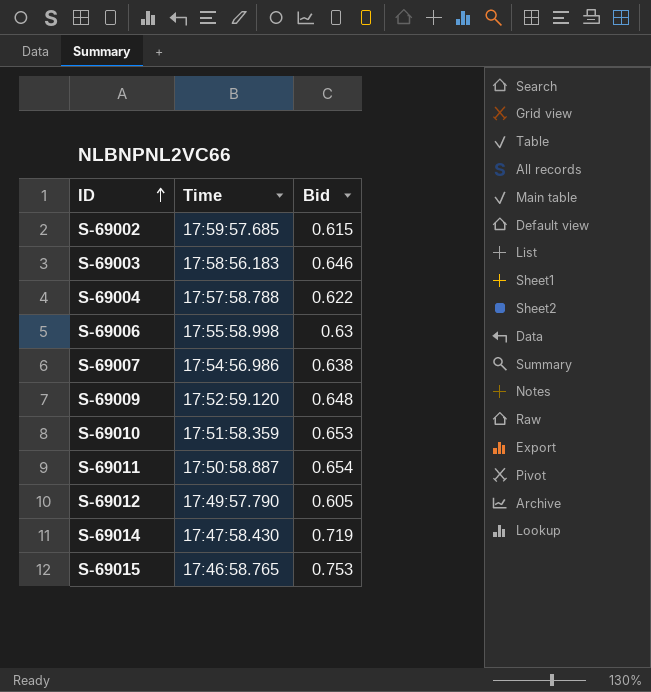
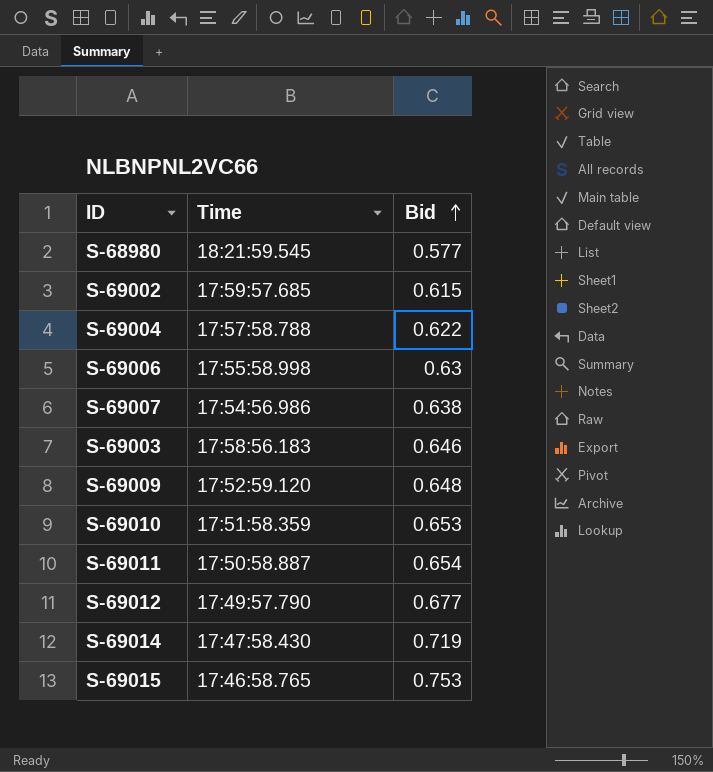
row order: ID ascending -> Bid ascending
row S-68980: none -> 18:21:59.545 | 0.577
S-69012 | Bid: 0.605 -> 0.677

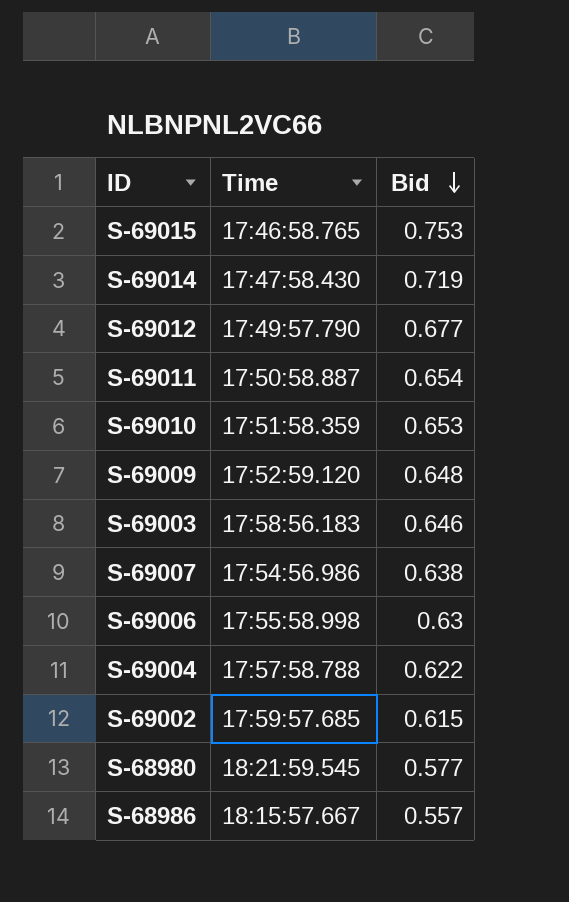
row order: Bid ascending -> Bid descending
row S-68986: none -> 18:15:57.667 | 0.557

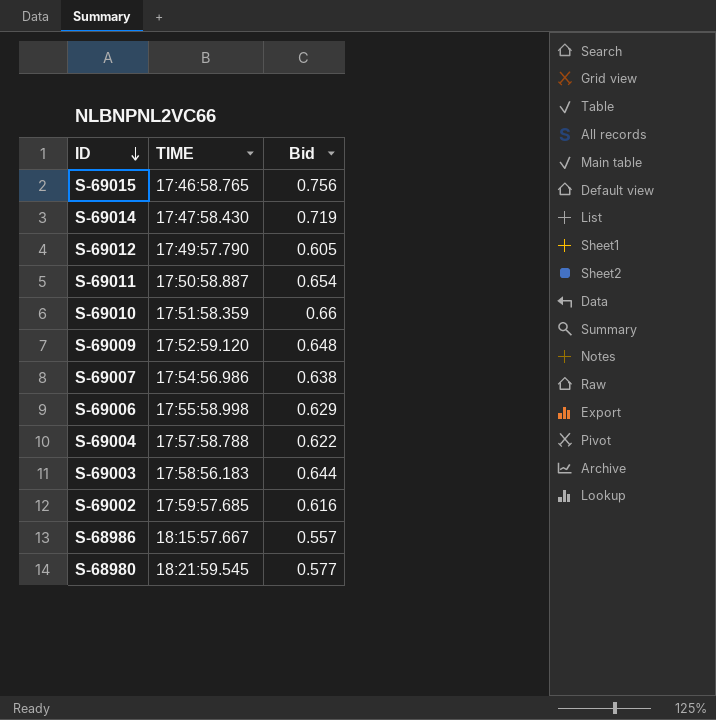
row order: Bid descending -> ID descending
column name: Time -> TIME
S-69015 | Bid: 0.753 -> 0.756
S-69012 | Bid: 0.677 -> 0.605
S-69010 | Bid: 0.653 -> 0.66
S-69006 | Bid: 0.63 -> 0.629
S-69003 | Bid: 0.646 -> 0.644
S-69002 | Bid: 0.615 -> 0.616

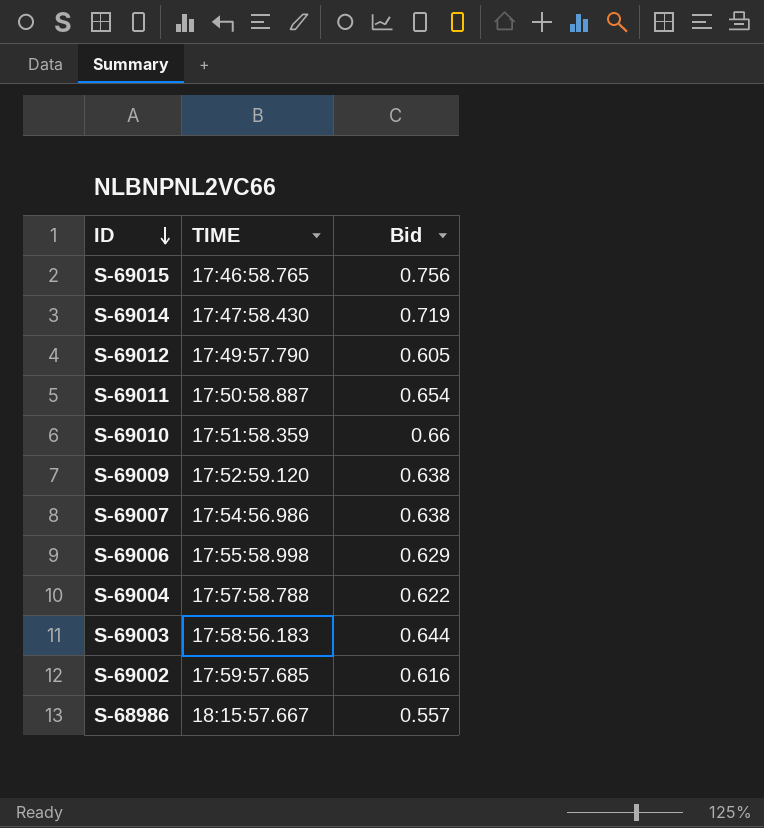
row S-68980: 18:21:59.545 | 0.577 -> none
S-69009 | Bid: 0.648 -> 0.638

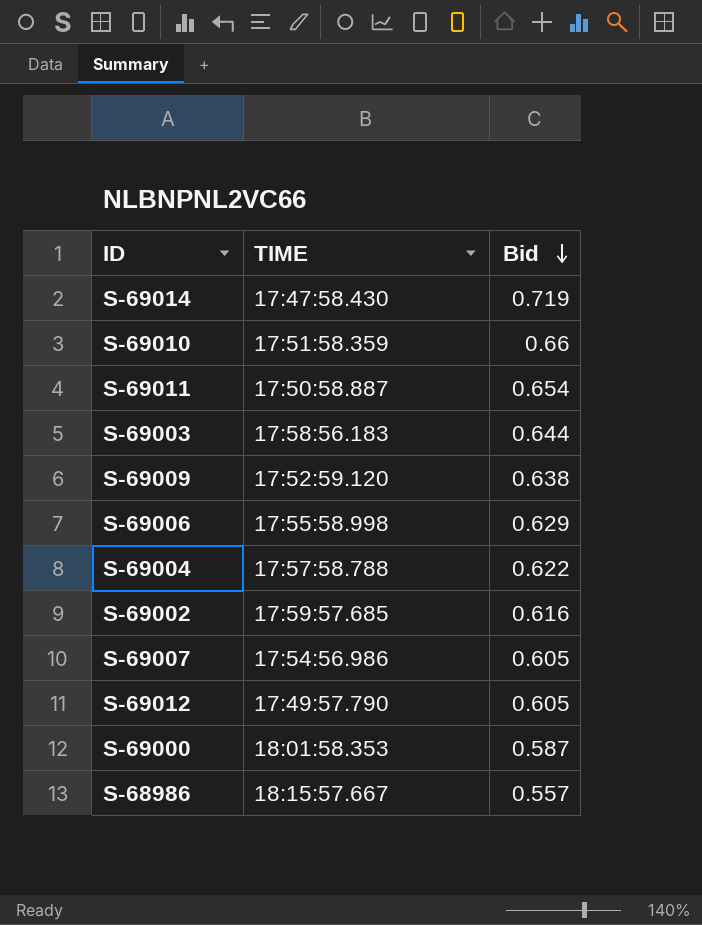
row order: ID descending -> Bid descending
row S-69015: 17:46:58.765 | 0.756 -> none
S-69007 | Bid: 0.638 -> 0.605
row S-69000: none -> 18:01:58.353 | 0.587

